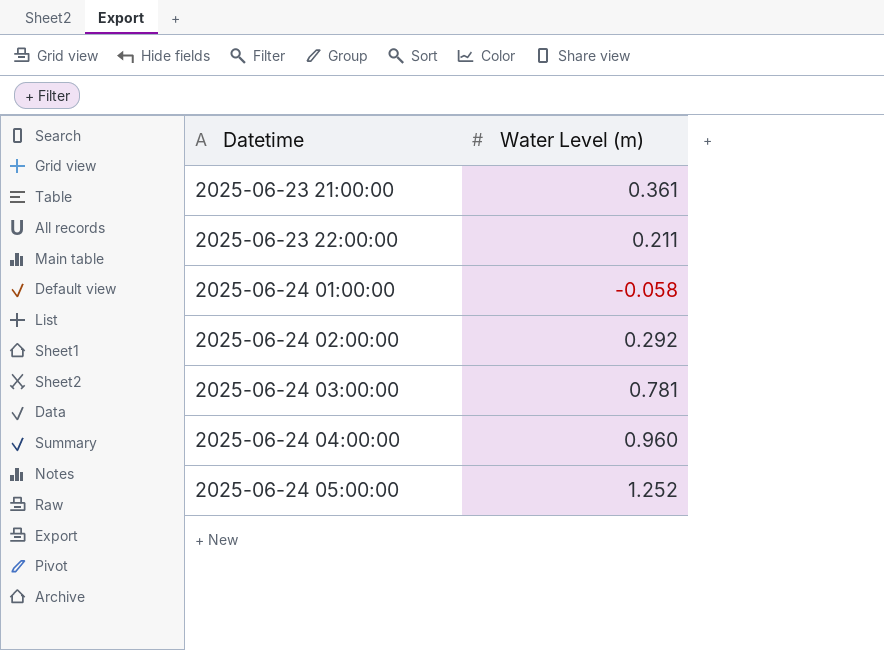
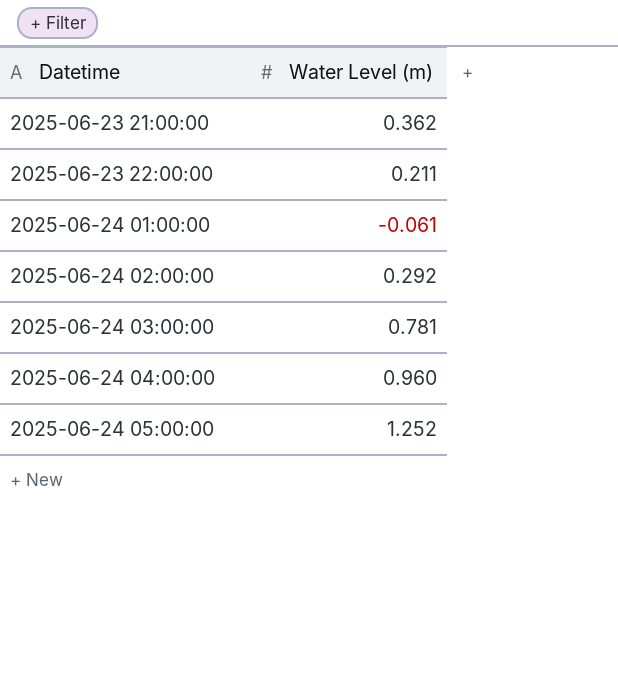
2025-06-23 21:00:00 | Water Level (m): 0.361 -> 0.362
2025-06-24 01:00:00 | Water Level (m): -0.058 -> -0.061

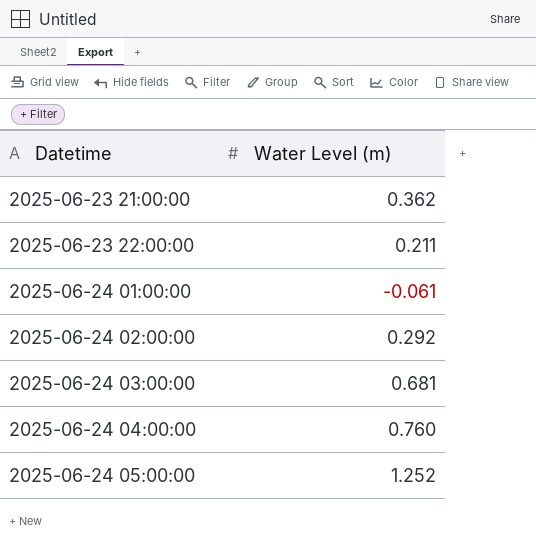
2025-06-24 03:00:00 | Water Level (m): 0.781 -> 0.681
2025-06-24 04:00:00 | Water Level (m): 0.960 -> 0.760

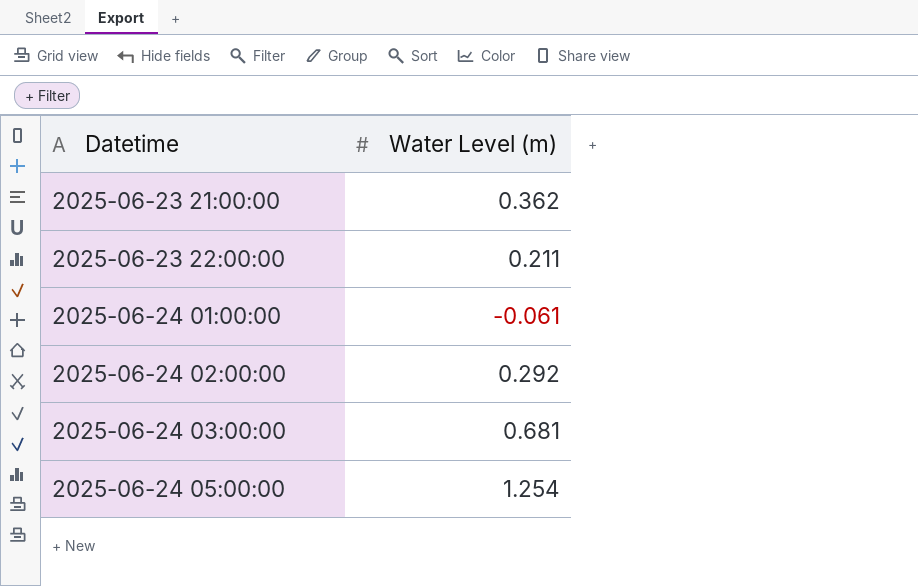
row 2025-06-24 04:00:00: 0.760 -> none
2025-06-24 05:00:00 | Water Level (m): 1.252 -> 1.254

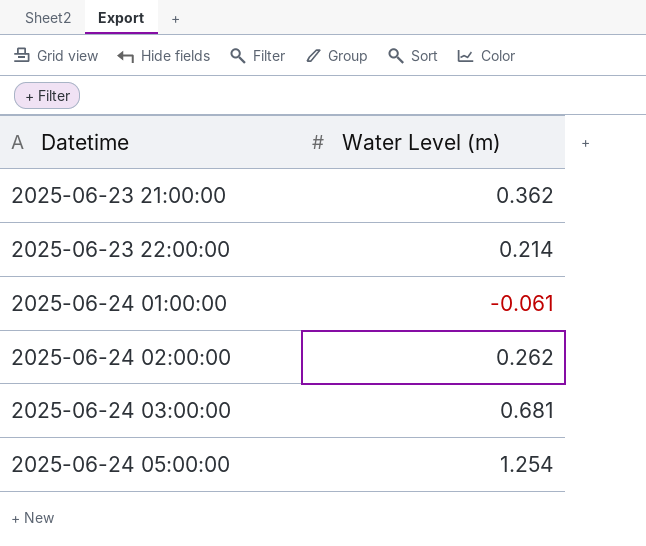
2025-06-23 22:00:00 | Water Level (m): 0.211 -> 0.214
2025-06-24 02:00:00 | Water Level (m): 0.292 -> 0.262

